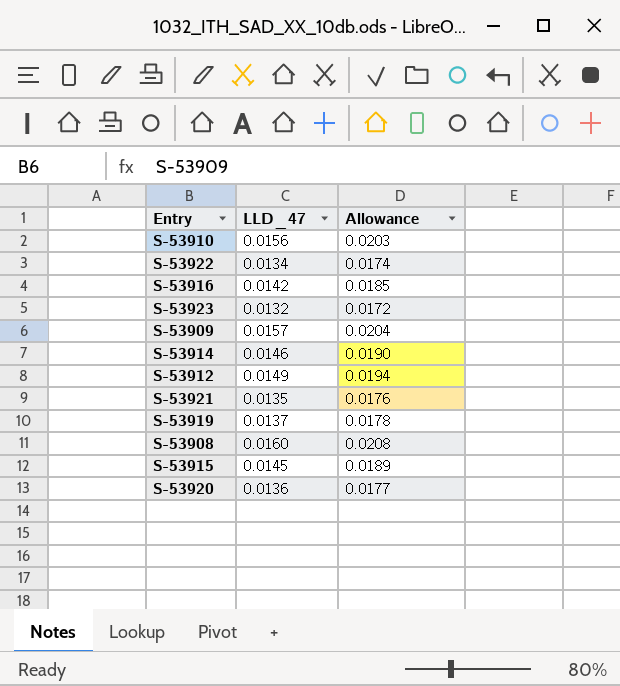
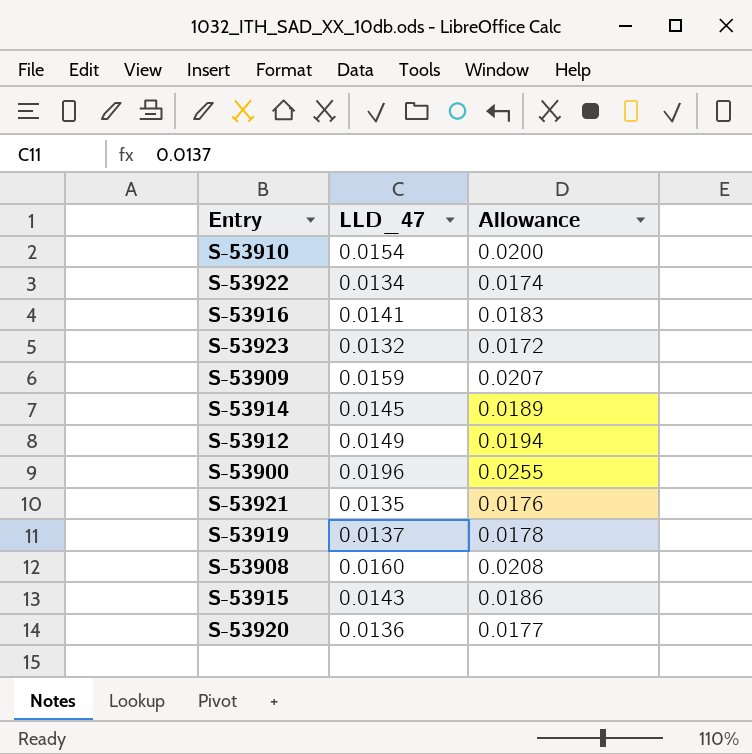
S-53910 | LLD_47: 0.0156 -> 0.0154
S-53910 | Allowance: 0.0203 -> 0.0200
S-53916 | LLD_47: 0.0142 -> 0.0141
S-53916 | Allowance: 0.0185 -> 0.0183
S-53909 | LLD_47: 0.0157 -> 0.0159
S-53909 | Allowance: 0.0204 -> 0.0207
S-53914 | LLD_47: 0.0146 -> 0.0145
S-53914 | Allowance: 0.0190 -> 0.0189
row S-53900: none -> 0.0196 | 0.0255
S-53915 | LLD_47: 0.0145 -> 0.0143
S-53915 | Allowance: 0.0189 -> 0.0186

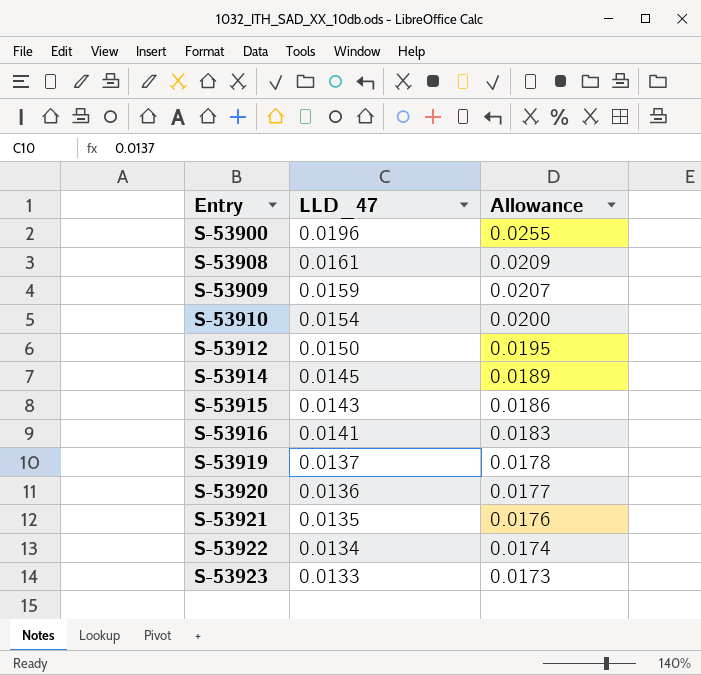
row order: none -> Entry ascending
S-53908 | LLD_47: 0.0160 -> 0.0161
S-53908 | Allowance: 0.0208 -> 0.0209
S-53912 | LLD_47: 0.0149 -> 0.0150
S-53912 | Allowance: 0.0194 -> 0.0195
S-53923 | LLD_47: 0.0132 -> 0.0133
S-53923 | Allowance: 0.0172 -> 0.0173

